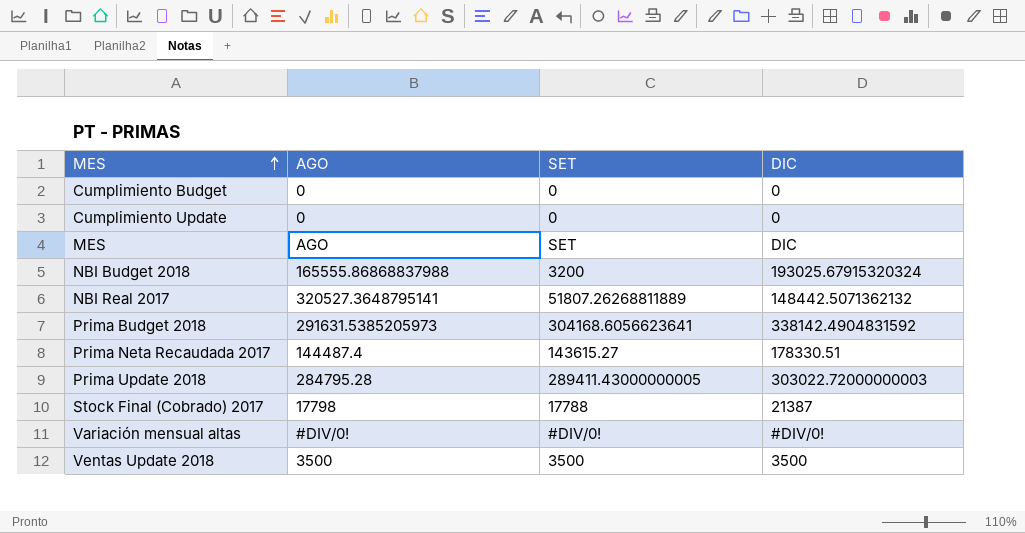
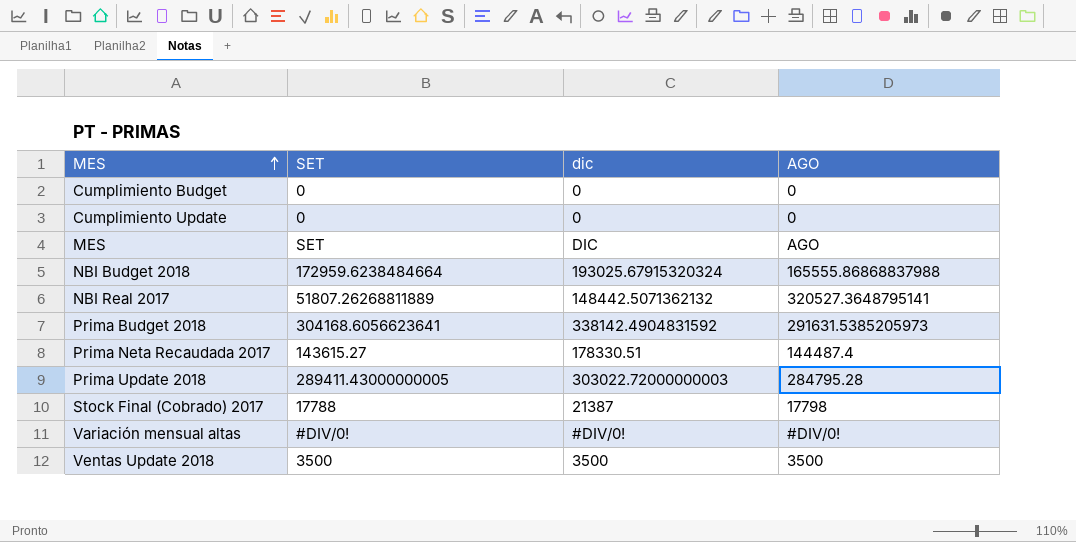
column name: DIC -> dic
column AGO | position: 2 -> 4
NBI Budget 2018 | SET: 3200 -> 172959.6238484664

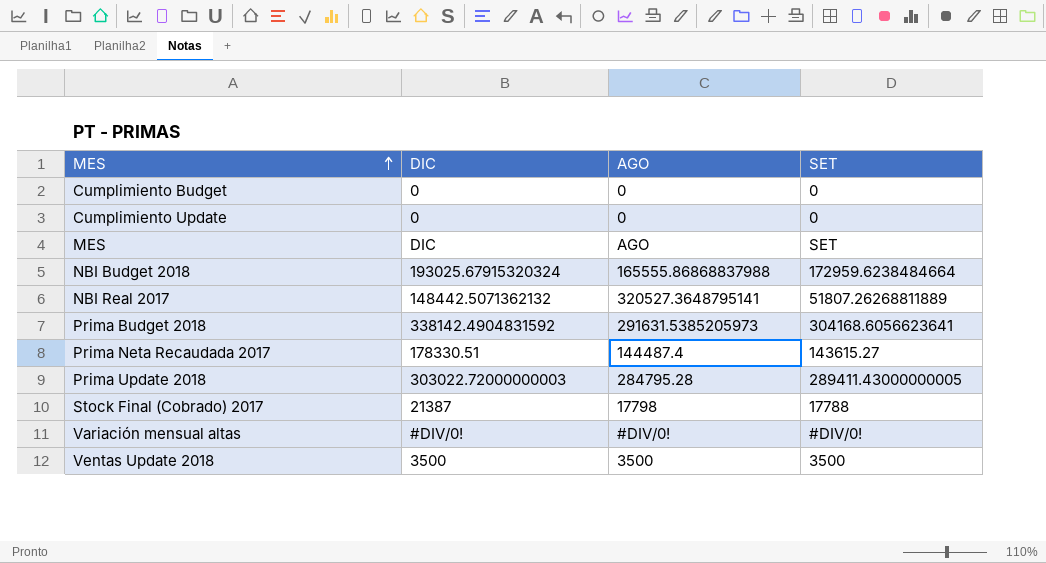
column name: dic -> DIC
column SET | position: 2 -> 4

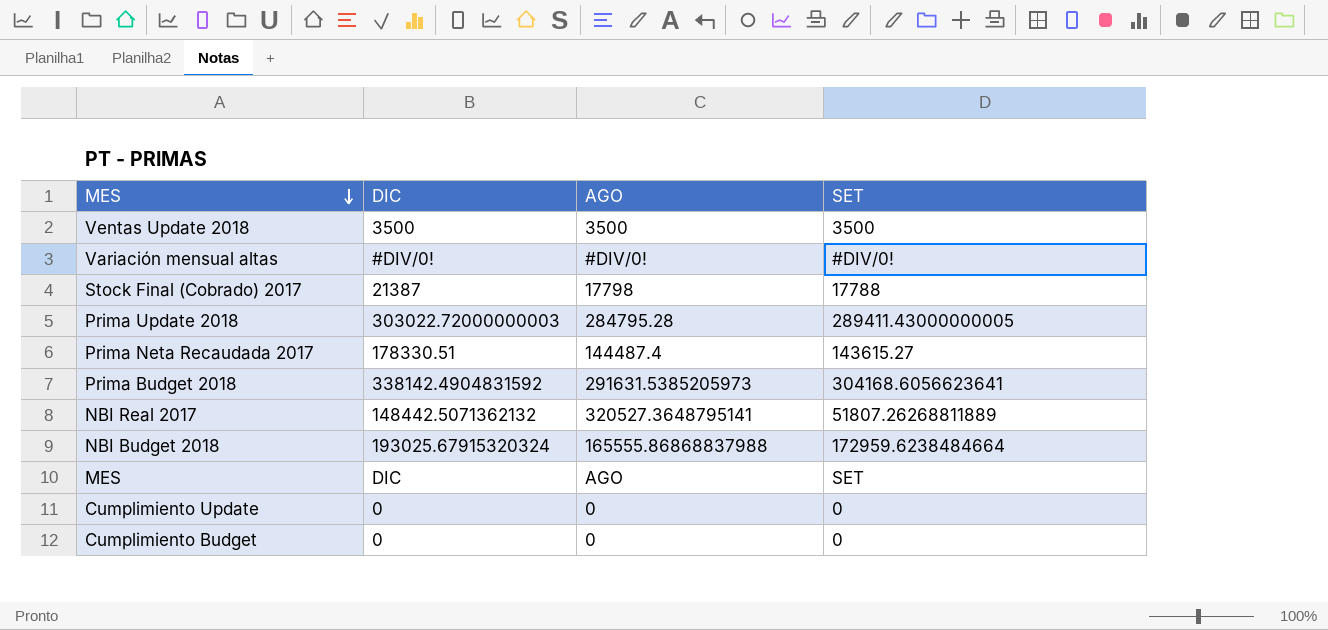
row order: MES ascending -> MES descending

